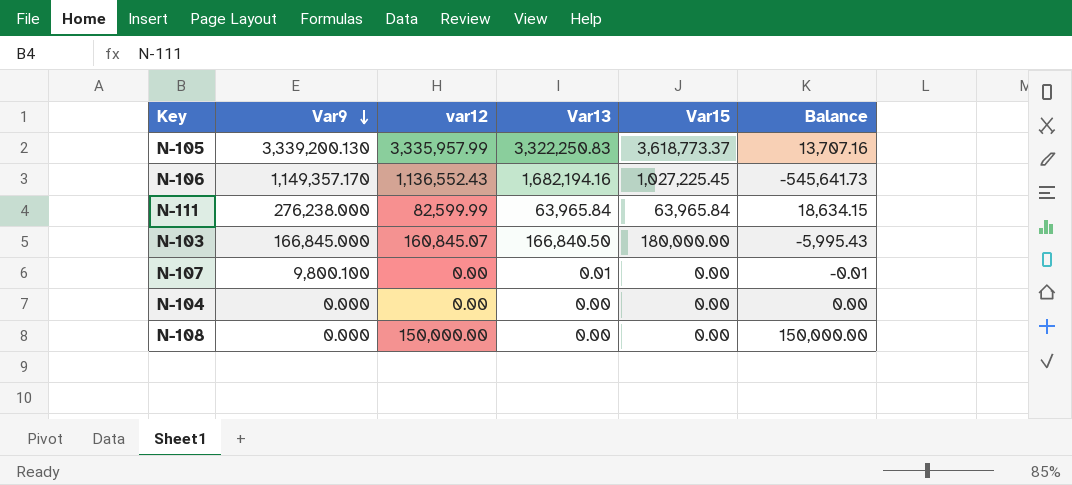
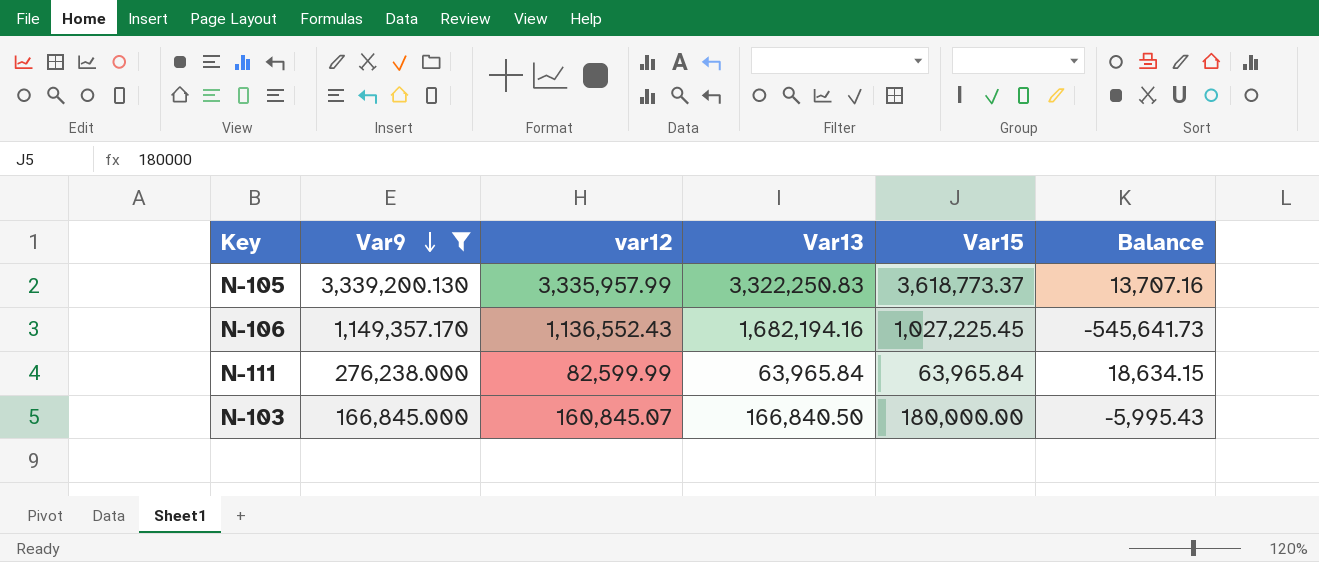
filter: none -> Var9 >= 166,845.000

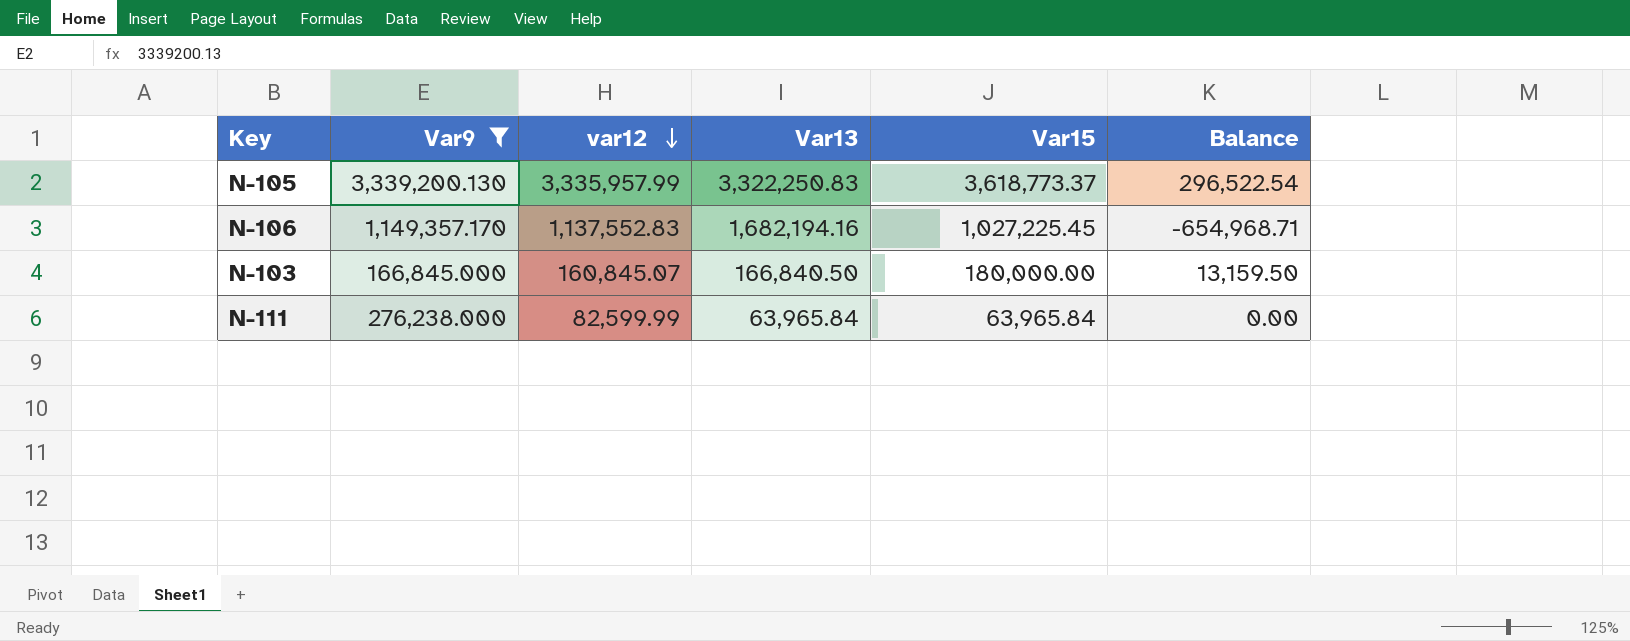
row order: Var9 descending -> var12 descending
column Balance | formula: [var12] - [Var13] -> [Var15] - [Var13]
N-106 | var12: 1,136,552.43 -> 1,137,552.83

